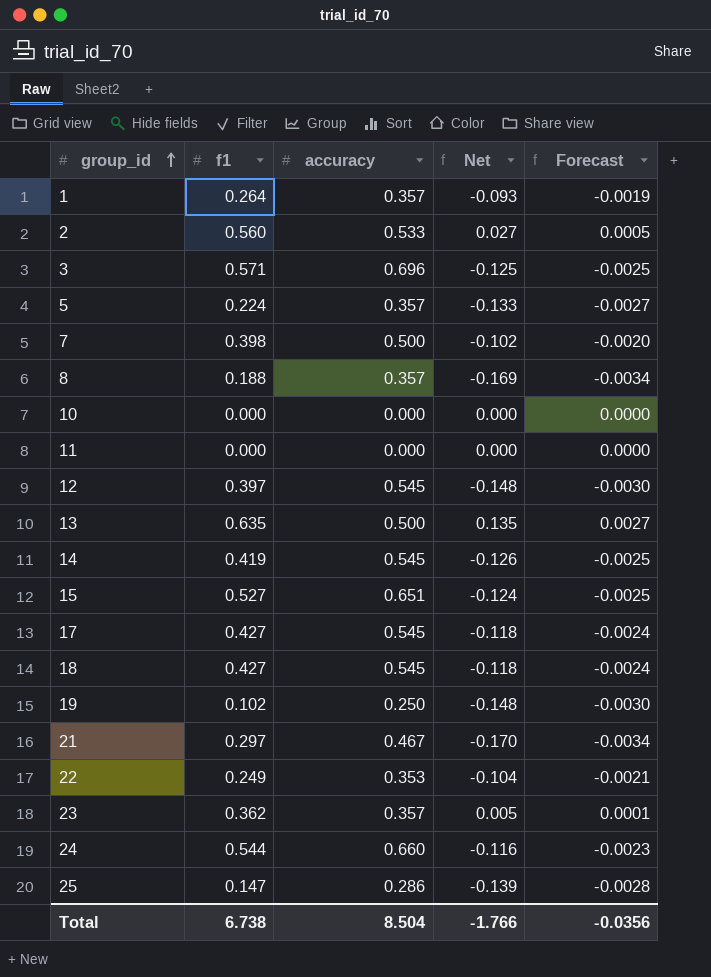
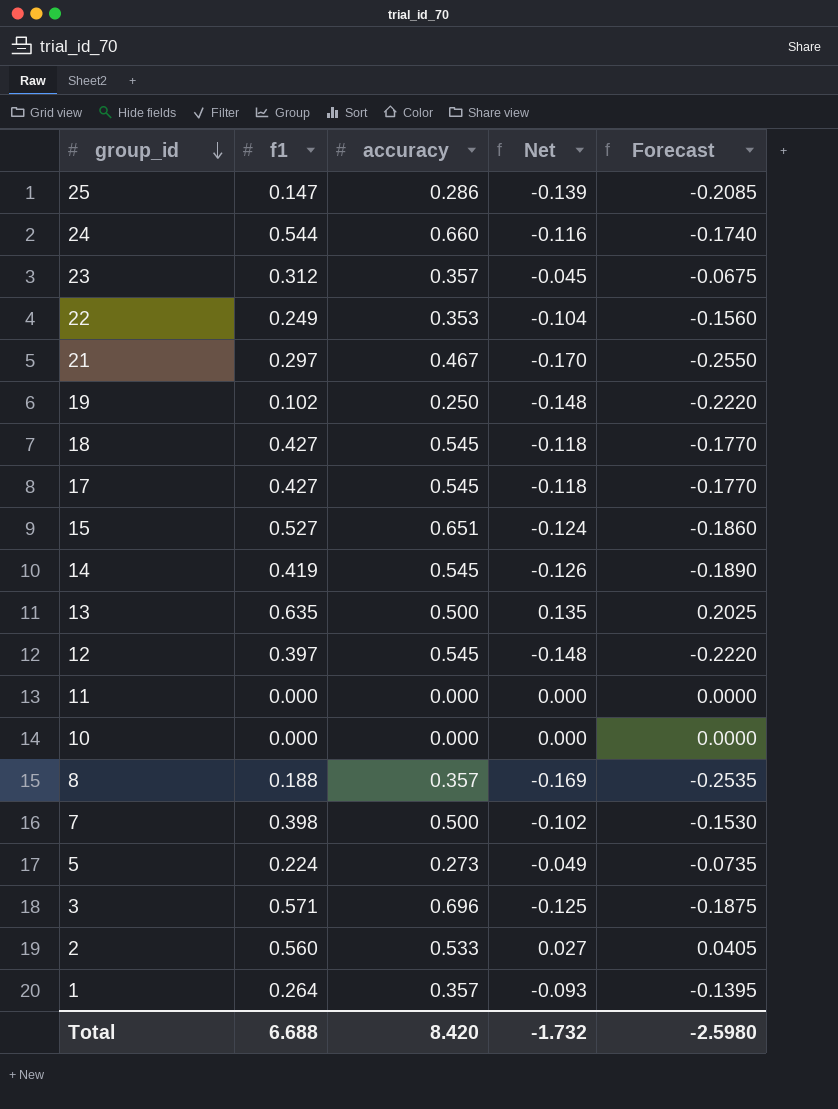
row order: group_id ascending -> group_id descending
column Forecast | formula: [Net] * 0.02 -> [Net] * 1.5
23 | f1: 0.362 -> 0.312
23 | Net: 0.005 -> -0.045
5 | accuracy: 0.357 -> 0.273
5 | Net: -0.133 -> -0.049
Total | f1: 6.738 -> 6.688
Total | accuracy: 8.504 -> 8.420
Total | Net: -1.766 -> -1.732
Total | Forecast: -0.0356 -> -2.5980

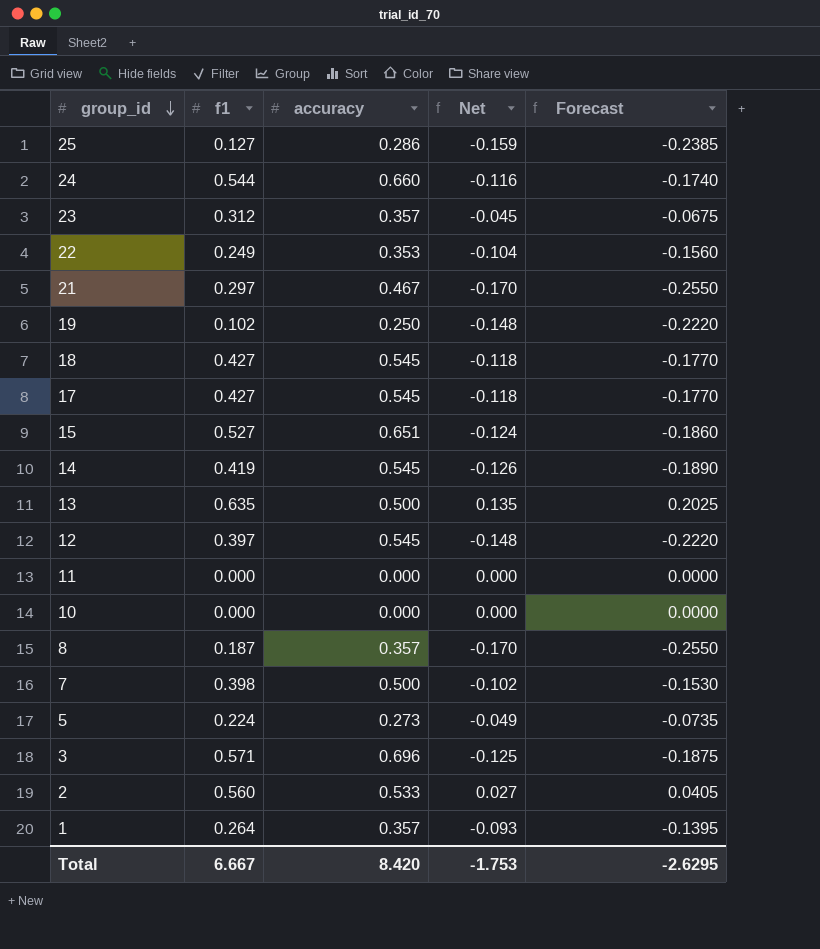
25 | f1: 0.147 -> 0.127
25 | Net: -0.139 -> -0.159
25 | Forecast: -0.2085 -> -0.2385
8 | f1: 0.188 -> 0.187
8 | Net: -0.169 -> -0.170
8 | Forecast: -0.2535 -> -0.2550
Total | f1: 6.688 -> 6.667
Total | Net: -1.732 -> -1.753
Total | Forecast: -2.5980 -> -2.6295

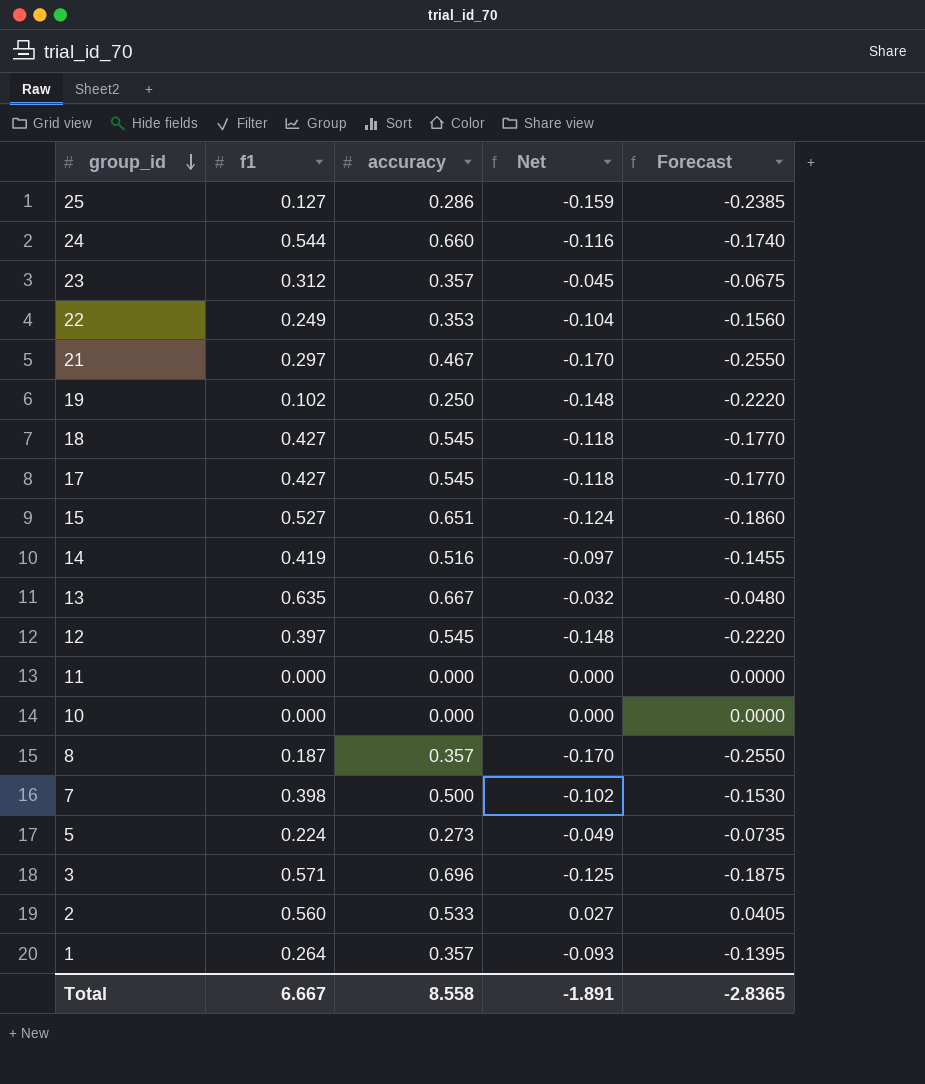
14 | accuracy: 0.545 -> 0.516
14 | Net: -0.126 -> -0.097
14 | Forecast: -0.1890 -> -0.1455
13 | accuracy: 0.500 -> 0.667
13 | Net: 0.135 -> -0.032
13 | Forecast: 0.2025 -> -0.0480
Total | accuracy: 8.420 -> 8.558
Total | Net: -1.753 -> -1.891
Total | Forecast: -2.6295 -> -2.8365

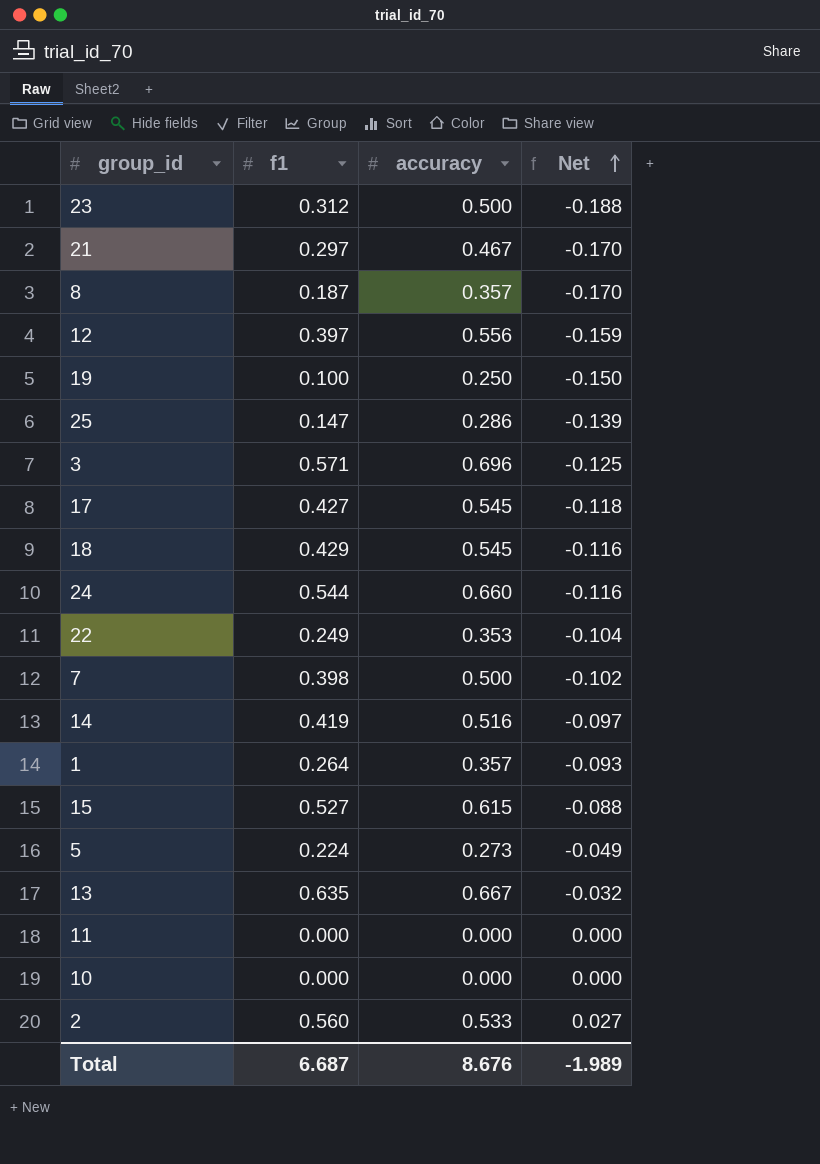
row order: group_id descending -> Net ascending
column Forecast | formula: [Net] * 1.5 -> none
23 | accuracy: 0.357 -> 0.500
23 | Net: -0.045 -> -0.188
12 | accuracy: 0.545 -> 0.556
12 | Net: -0.148 -> -0.159
19 | f1: 0.102 -> 0.100
19 | Net: -0.148 -> -0.150
25 | f1: 0.127 -> 0.147
25 | Net: -0.159 -> -0.139
18 | f1: 0.427 -> 0.429
18 | Net: -0.118 -> -0.116
15 | accuracy: 0.651 -> 0.615
15 | Net: -0.124 -> -0.088
Total | f1: 6.667 -> 6.687
Total | accuracy: 8.558 -> 8.676
Total | Net: -1.891 -> -1.989

